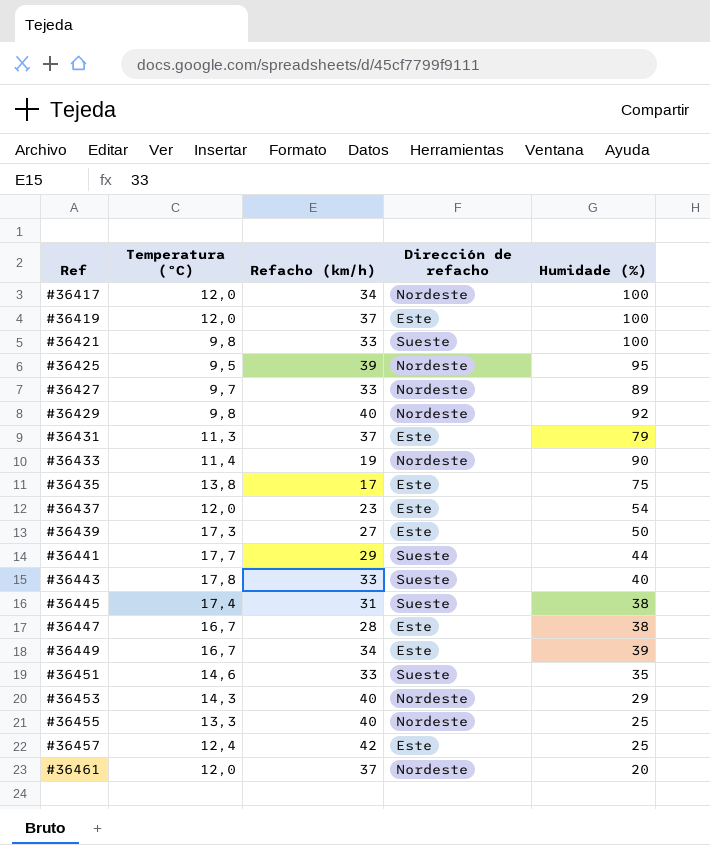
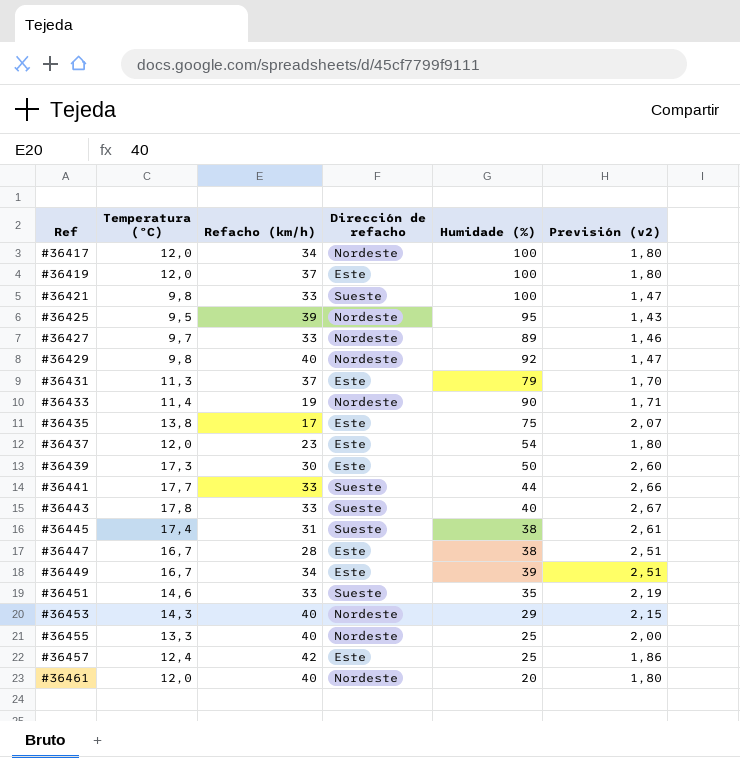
column Previsión (v2) | formula: none -> [Temperatura (ºC)] * 0,15
#36439 | Refacho (km/h): 27 -> 30
#36441 | Refacho (km/h): 29 -> 33
#36461 | Refacho (km/h): 37 -> 40

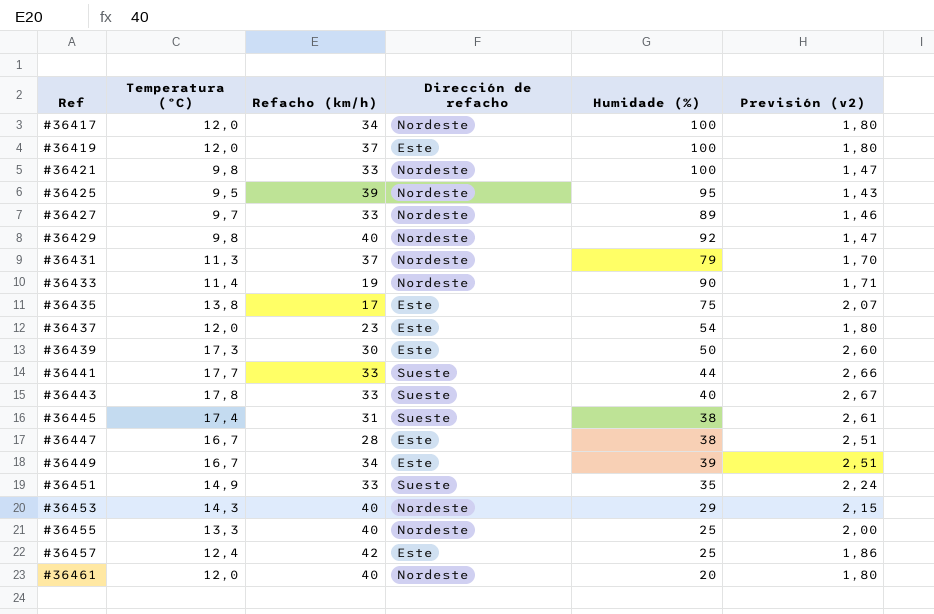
#36421 | Dirección de refacho: Sueste -> Nordeste
#36431 | Dirección de refacho: Este -> Nordeste
#36451 | Temperatura (ºC): 14,6 -> 14,9
#36451 | Previsión (v2): 2,19 -> 2,24

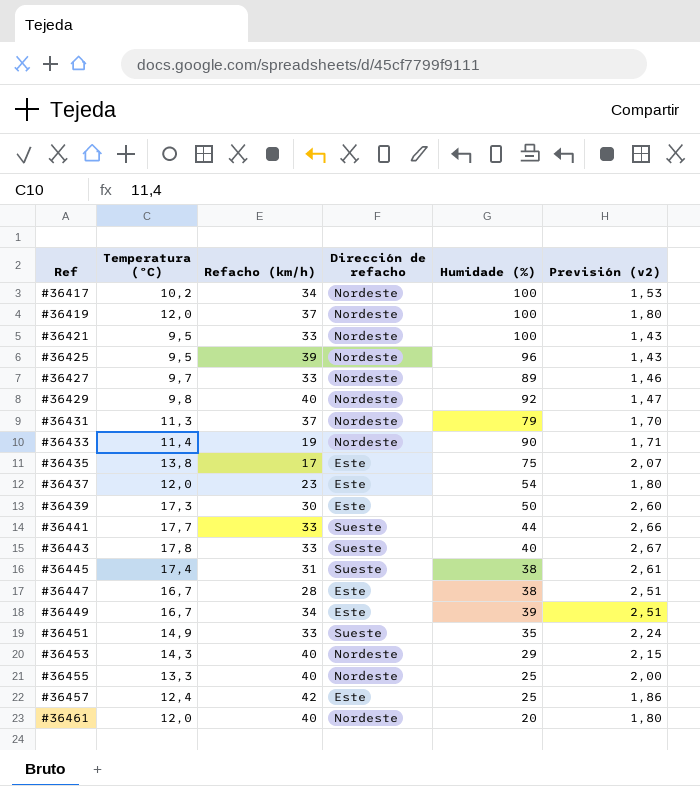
#36417 | Temperatura (ºC): 12,0 -> 10,2
#36417 | Previsión (v2): 1,80 -> 1,53
#36419 | Dirección de refacho: Este -> Nordeste
#36421 | Temperatura (ºC): 9,8 -> 9,5
#36421 | Previsión (v2): 1,47 -> 1,43
#36425 | Humidade (%): 95 -> 96

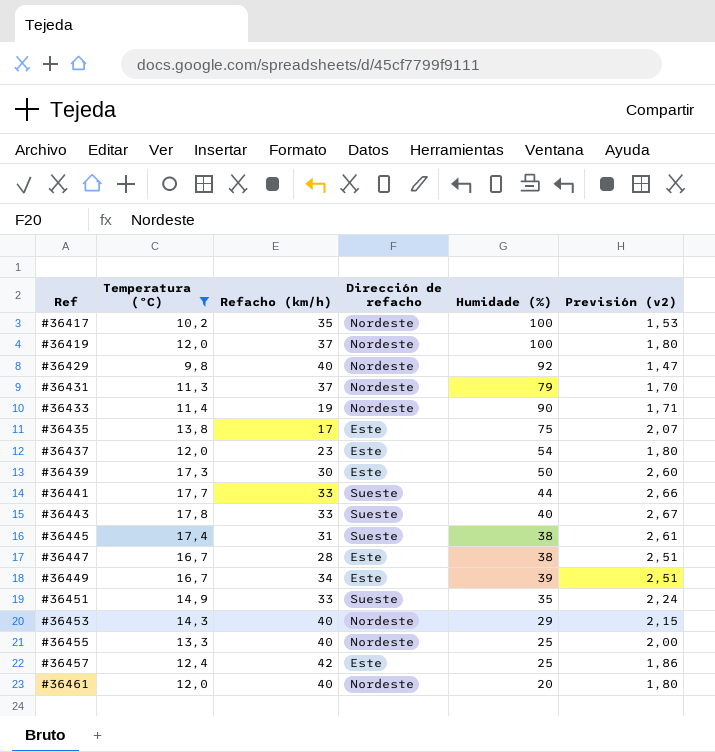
filter: none -> Temperatura (ºC) >= 9,8
#36417 | Refacho (km/h): 34 -> 35

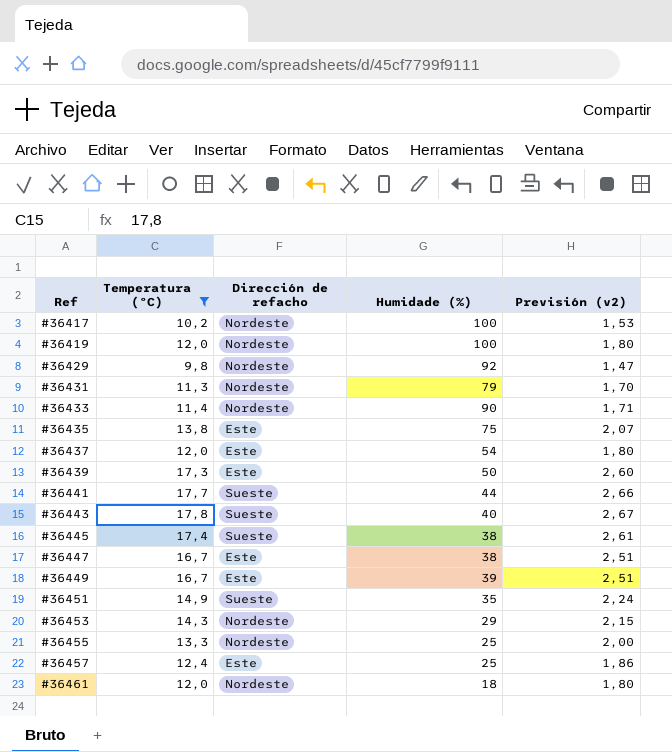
column Refacho (km/h) | position: 3 -> none
#36461 | Humidade (%): 20 -> 18

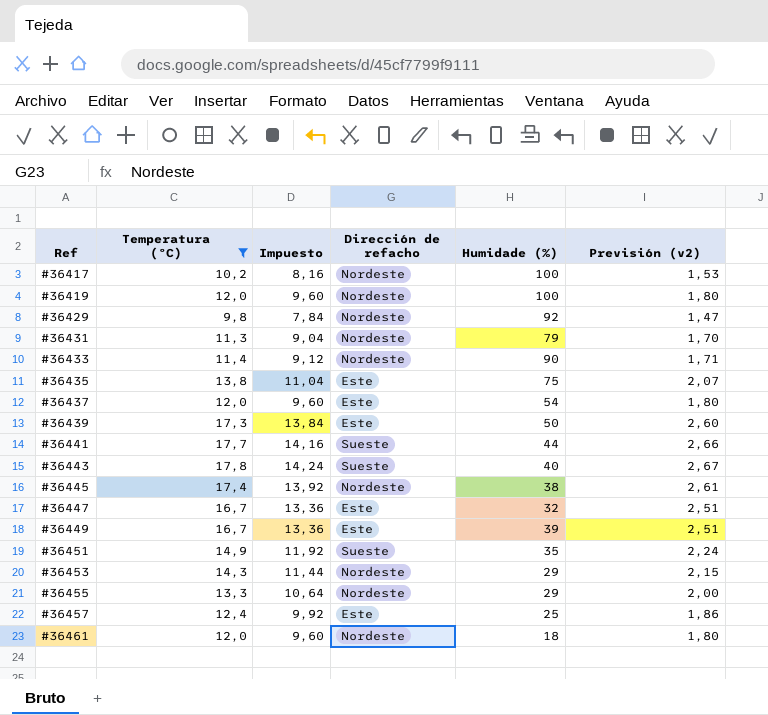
column Impuesto | formula: none -> [Temperatura (ºC)] * 0,8
#36445 | Dirección de refacho: Sueste -> Nordeste
#36447 | Humidade (%): 38 -> 32
#36455 | Humidade (%): 25 -> 29

